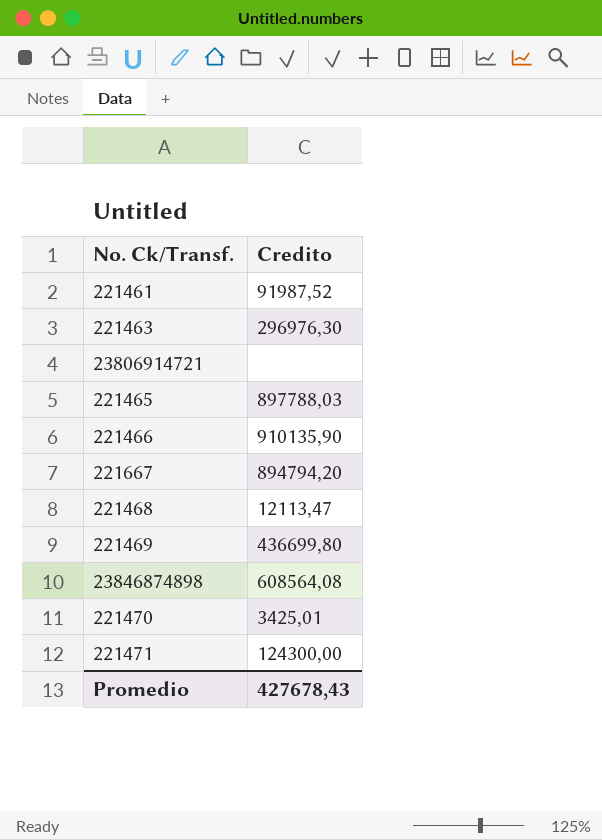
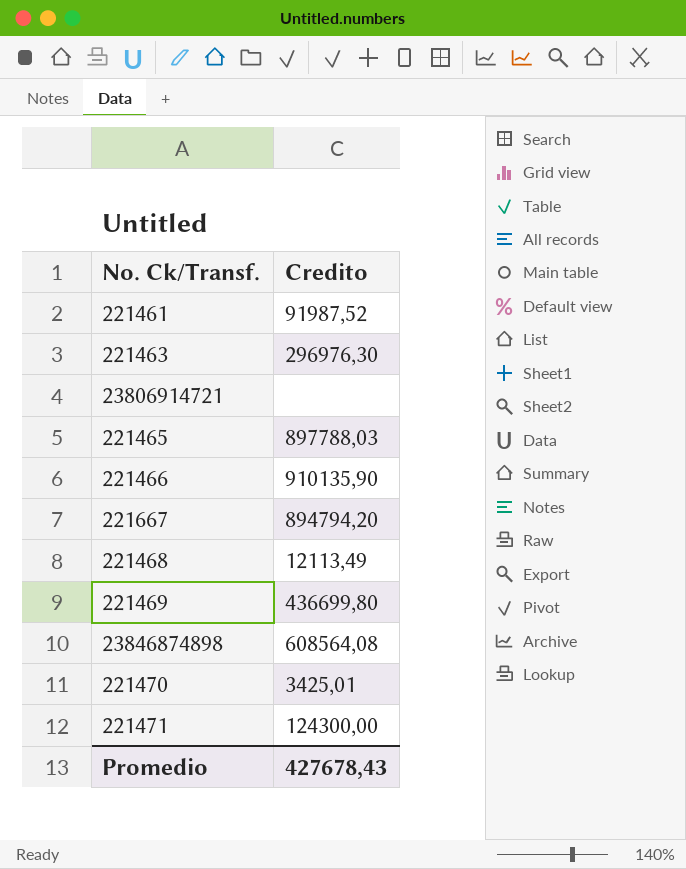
221468 | Credito: 12113,47 -> 12113,49

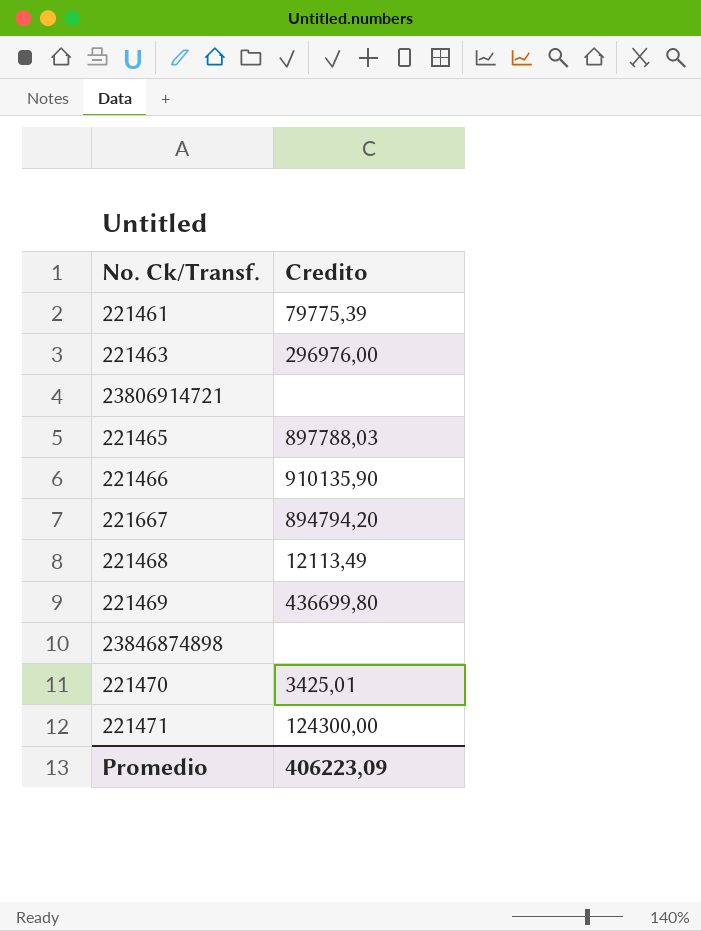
221461 | Credito: 91987,52 -> 79775,39
221463 | Credito: 296976,30 -> 296976,00
23846874898 | Credito: 608564,08 -> none
Promedio | Credito: 427678,43 -> 406223,09

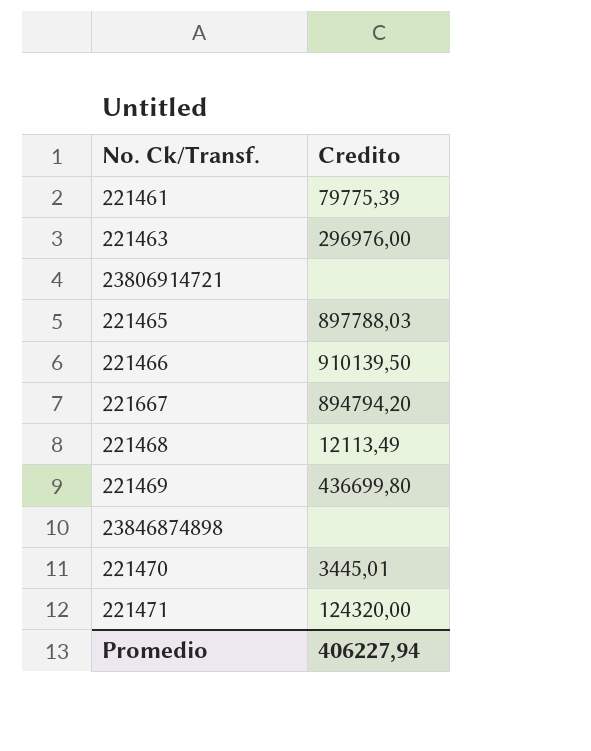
221466 | Credito: 910135,90 -> 910139,50
221470 | Credito: 3425,01 -> 3445,01
221471 | Credito: 124300,00 -> 124320,00
Promedio | Credito: 406223,09 -> 406227,94

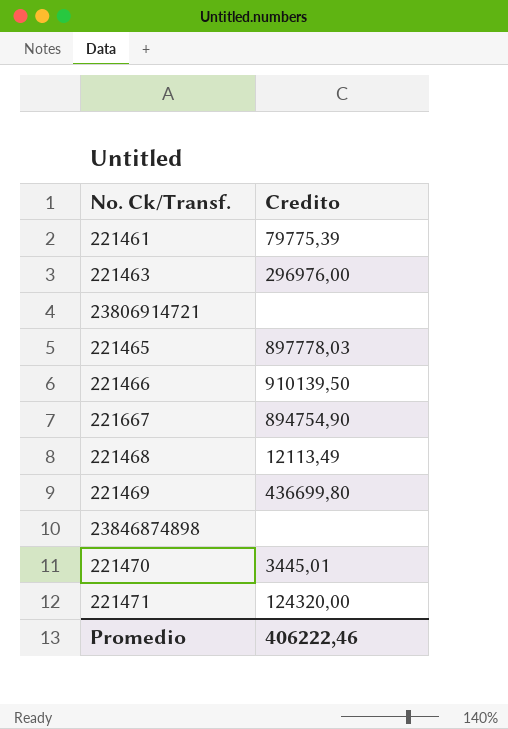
221465 | Credito: 897788,03 -> 897778,03
221667 | Credito: 894794,20 -> 894754,90
Promedio | Credito: 406227,94 -> 406222,46

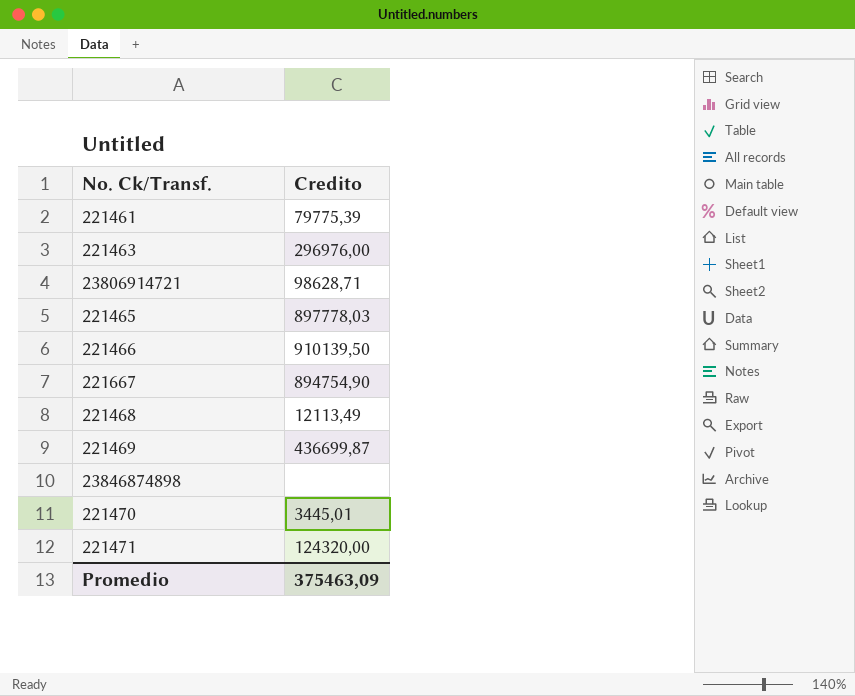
23806914721 | Credito: none -> 98628,71
221469 | Credito: 436699,80 -> 436699,87
Promedio | Credito: 406222,46 -> 375463,09

